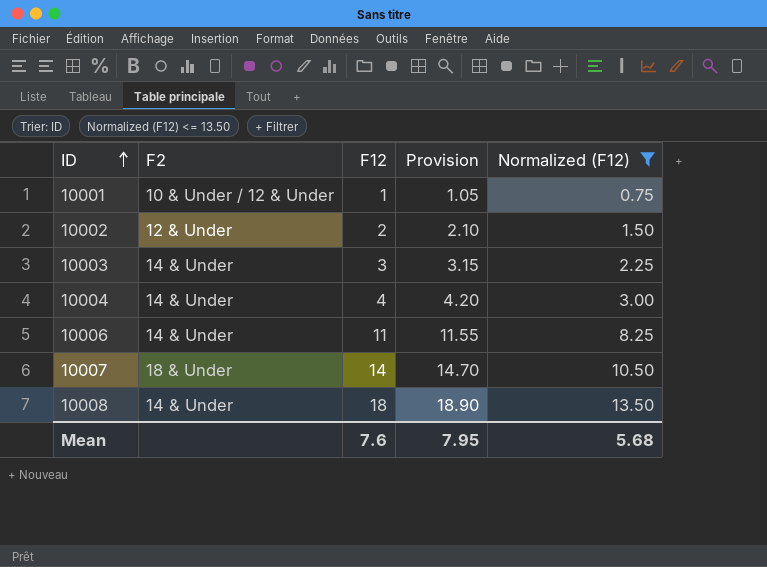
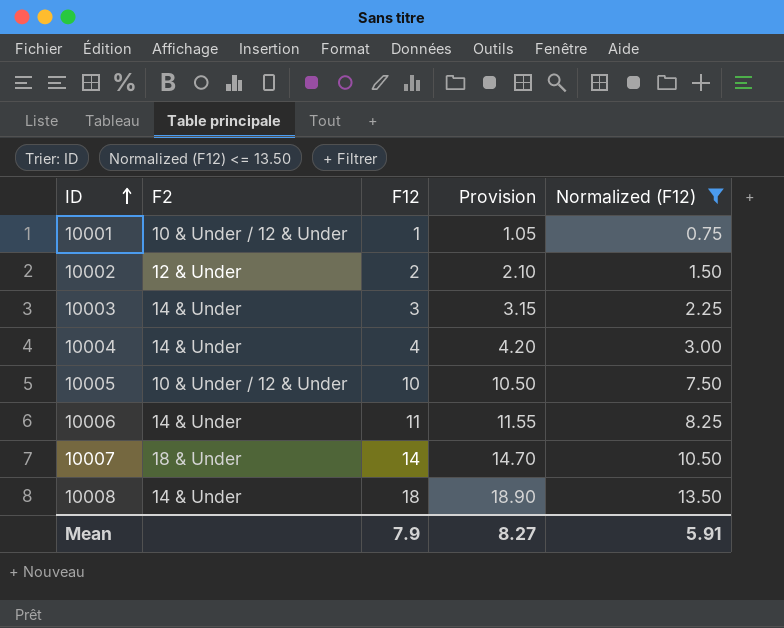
row 10005: none -> 10 & Under / 12 & Under | 10 | 10.50 | 7.50
Mean | F12: 7.6 -> 7.9
Mean | Provision: 7.95 -> 8.27
Mean | Normalized (F12): 5.68 -> 5.91

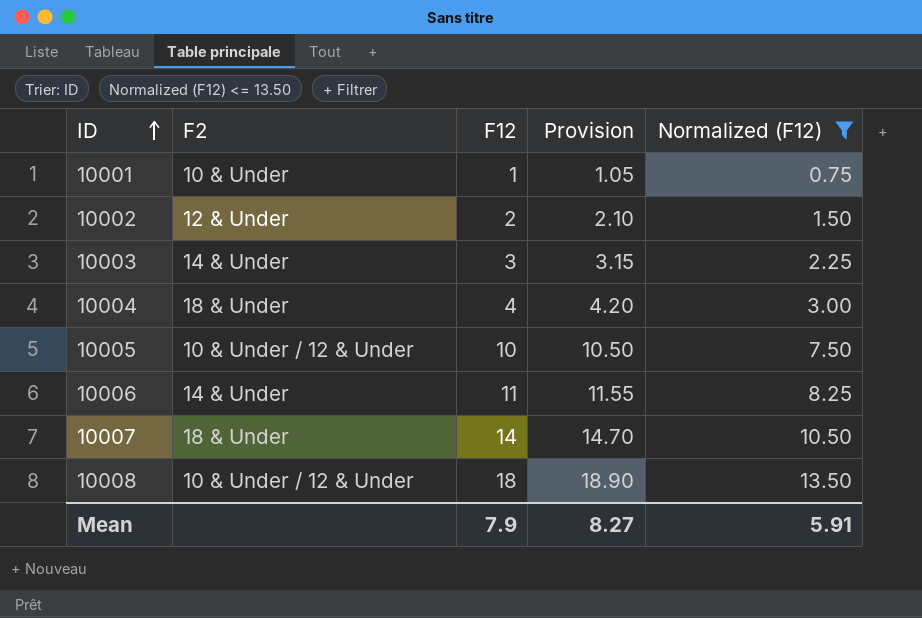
10001 | F2: 10 & Under / 12 & Under -> 10 & Under
10004 | F2: 14 & Under -> 18 & Under
10008 | F2: 14 & Under -> 10 & Under / 12 & Under

